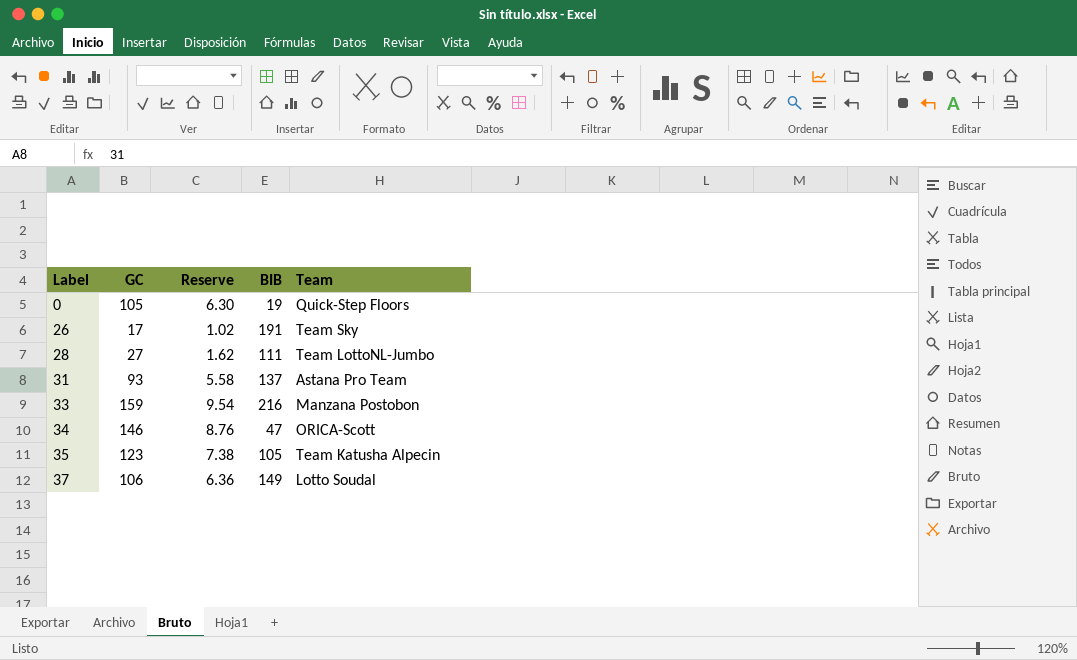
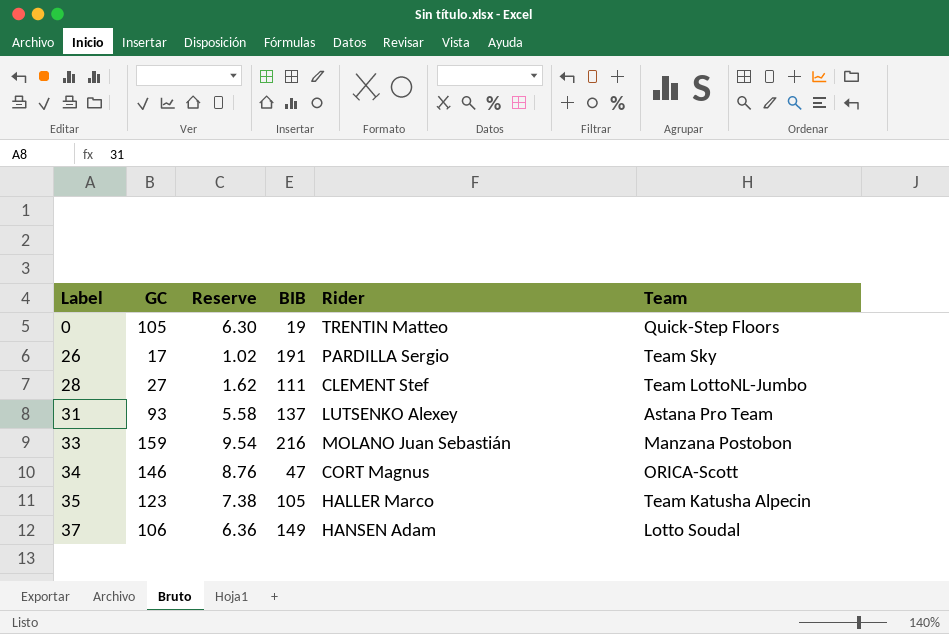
column Rider | position: none -> 5

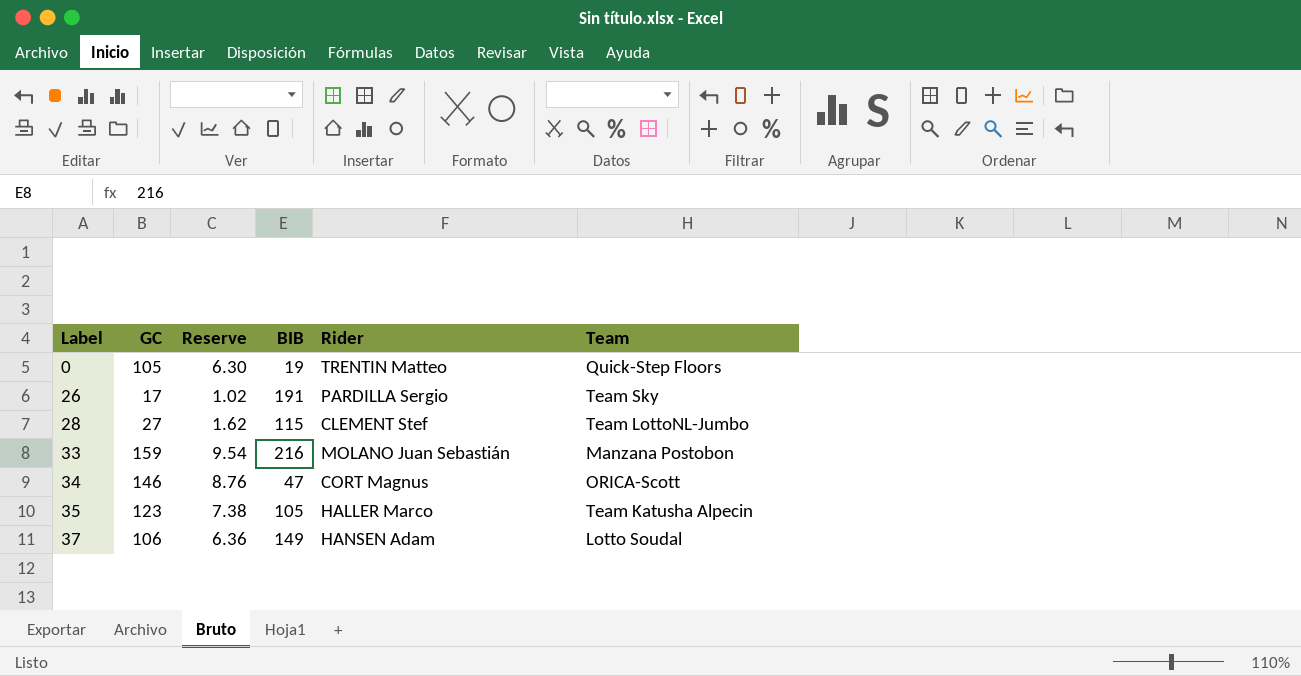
row 31: 93 | 5.58 | 137 | LUTSENKO Alexey | Astana Pro Team -> none
28 | BIB: 111 -> 115

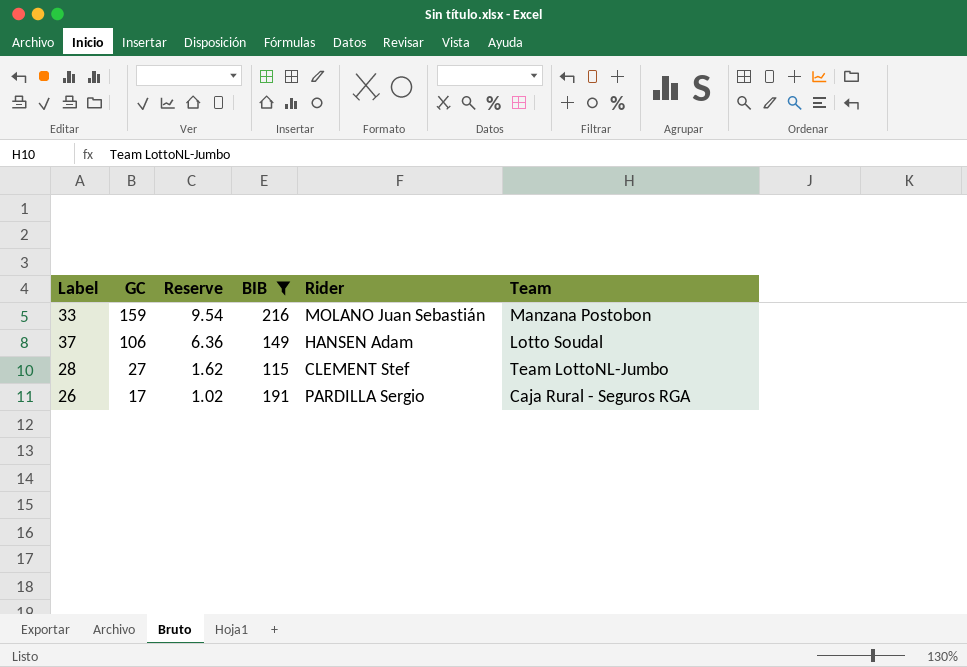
filter: none -> BIB >= 115
row order: Label ascending -> GC descending
26 | Team: Team Sky -> Caja Rural - Seguros RGA

